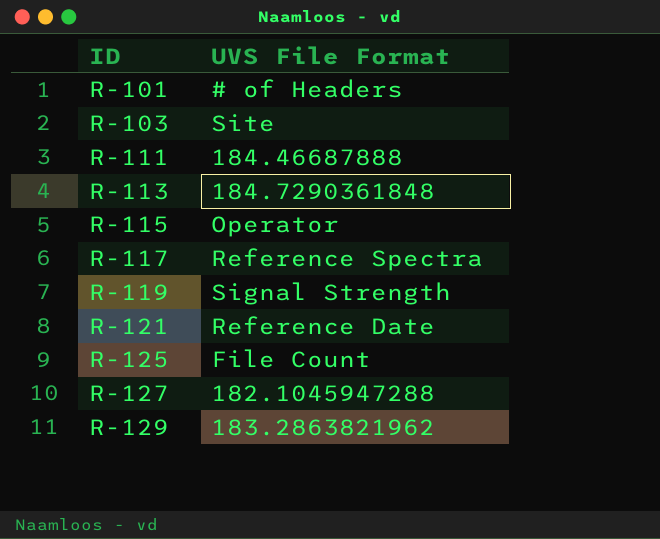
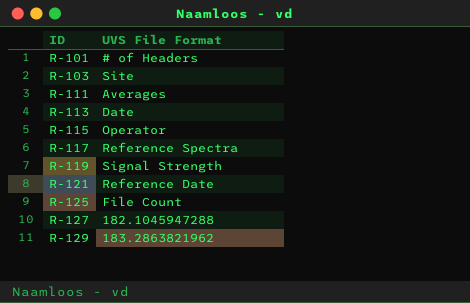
R-111 | UVS File Format: 184.46687888 -> Averages
R-113 | UVS File Format: 184.7290361848 -> Date

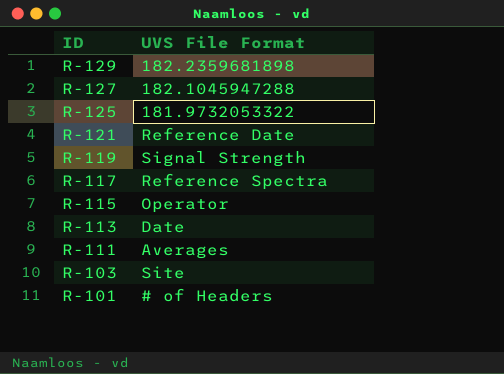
row order: ID ascending -> ID descending
R-129 | UVS File Format: 183.2863821962 -> 182.2359681898
R-125 | UVS File Format: File Count -> 181.9732053322

